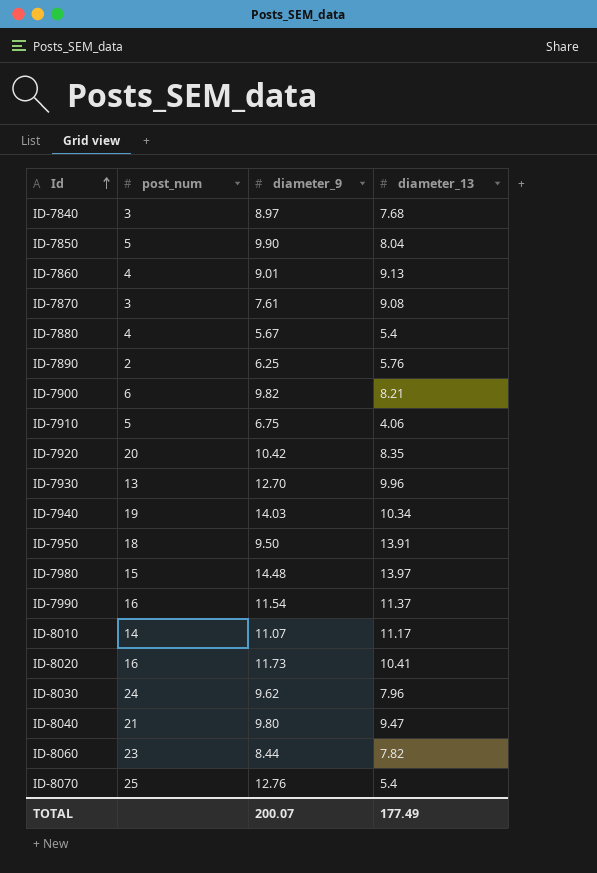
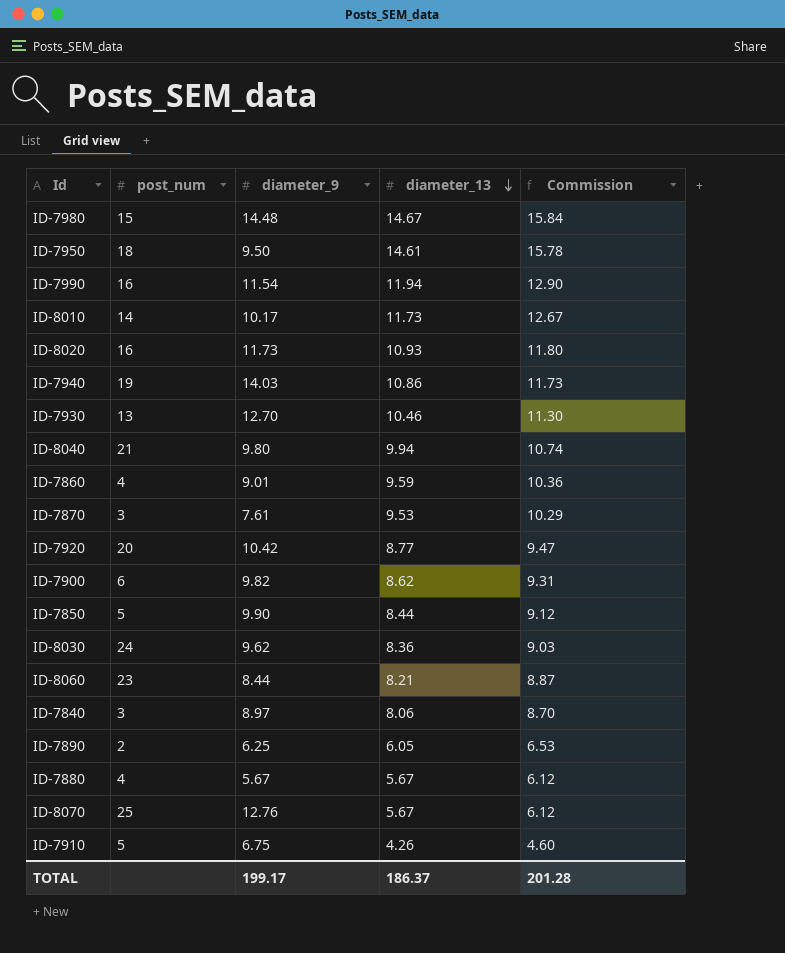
row order: Id ascending -> diameter_13 descending
column Commission | formula: none -> [diameter_13] * 1.08
ID-7980 | diameter_13: 13.97 -> 14.67
ID-7950 | diameter_13: 13.91 -> 14.61
ID-7990 | diameter_13: 11.37 -> 11.94
ID-8010 | diameter_9: 11.07 -> 10.17
ID-8010 | diameter_13: 11.17 -> 11.73
ID-8020 | diameter_13: 10.41 -> 10.93
ID-7940 | diameter_13: 10.34 -> 10.86
ID-7930 | diameter_13: 9.96 -> 10.46
ID-8040 | diameter_13: 9.47 -> 9.94
ID-7860 | diameter_13: 9.13 -> 9.59
ID-7870 | diameter_13: 9.08 -> 9.53
ID-7920 | diameter_13: 8.35 -> 8.77
ID-7900 | diameter_13: 8.21 -> 8.62
ID-7850 | diameter_13: 8.04 -> 8.44
ID-8030 | diameter_13: 7.96 -> 8.36
ID-8060 | diameter_13: 7.82 -> 8.21
ID-7840 | diameter_13: 7.68 -> 8.06
ID-7890 | diameter_13: 5.76 -> 6.05
ID-7880 | diameter_13: 5.4 -> 5.67
ID-8070 | diameter_13: 5.4 -> 5.67
ID-7910 | diameter_13: 4.06 -> 4.26
TOTAL | diameter_9: 200.07 -> 199.17
TOTAL | diameter_13: 177.49 -> 186.37

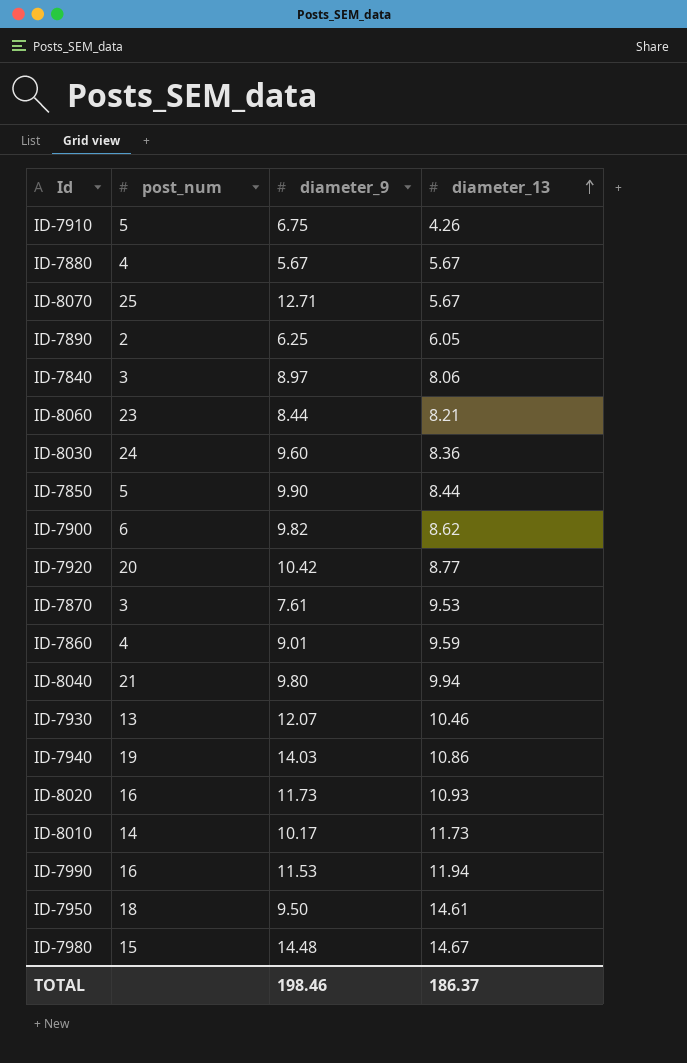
row order: diameter_13 descending -> diameter_13 ascending
column Commission | formula: [diameter_13] * 1.08 -> none
ID-8070 | diameter_9: 12.76 -> 12.71
ID-8030 | diameter_9: 9.62 -> 9.60
ID-7930 | diameter_9: 12.70 -> 12.07
ID-7990 | diameter_9: 11.54 -> 11.53
TOTAL | diameter_9: 199.17 -> 198.46

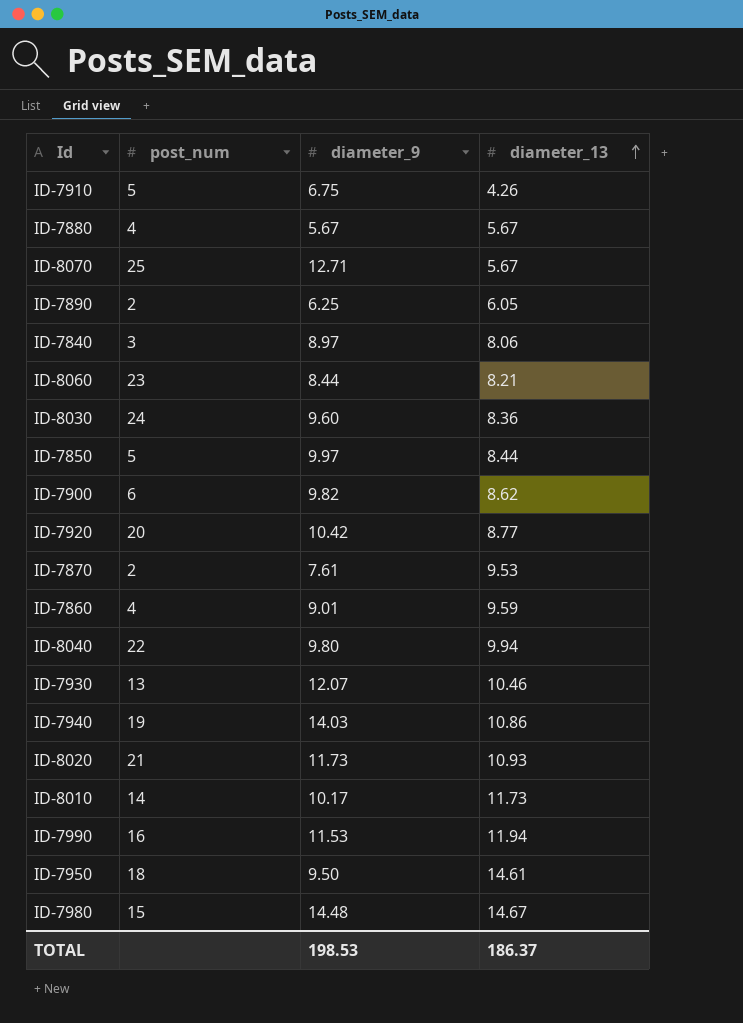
ID-7850 | diameter_9: 9.90 -> 9.97
ID-7870 | post_num: 3 -> 2
ID-8040 | post_num: 21 -> 22
ID-8020 | post_num: 16 -> 21
TOTAL | diameter_9: 198.46 -> 198.53

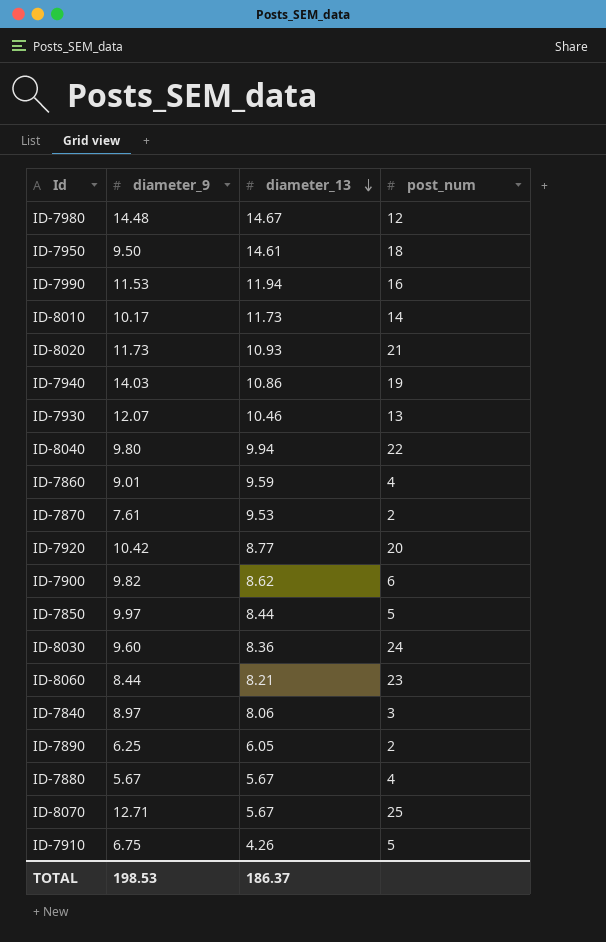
row order: diameter_13 ascending -> diameter_13 descending
column post_num | position: 2 -> 4
ID-7980 | post_num: 15 -> 12

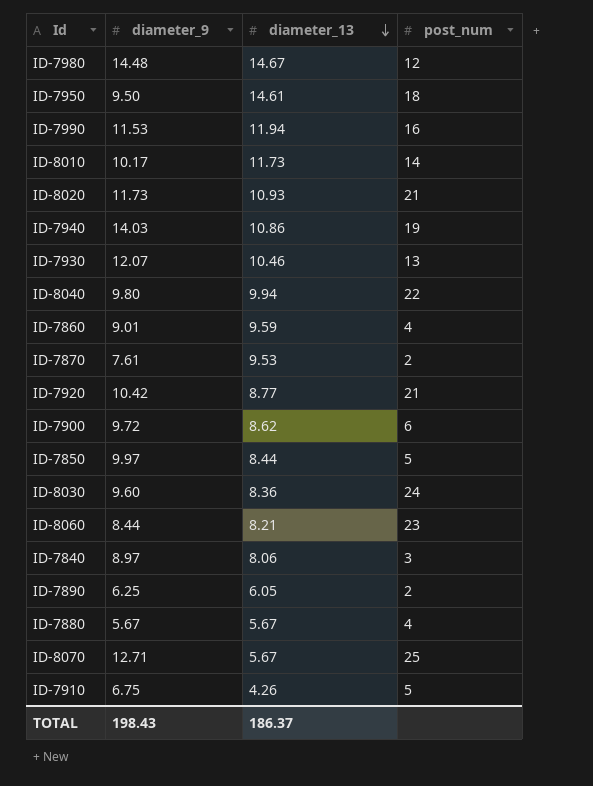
ID-7920 | post_num: 20 -> 21
ID-7900 | diameter_9: 9.82 -> 9.72
TOTAL | diameter_9: 198.53 -> 198.43

